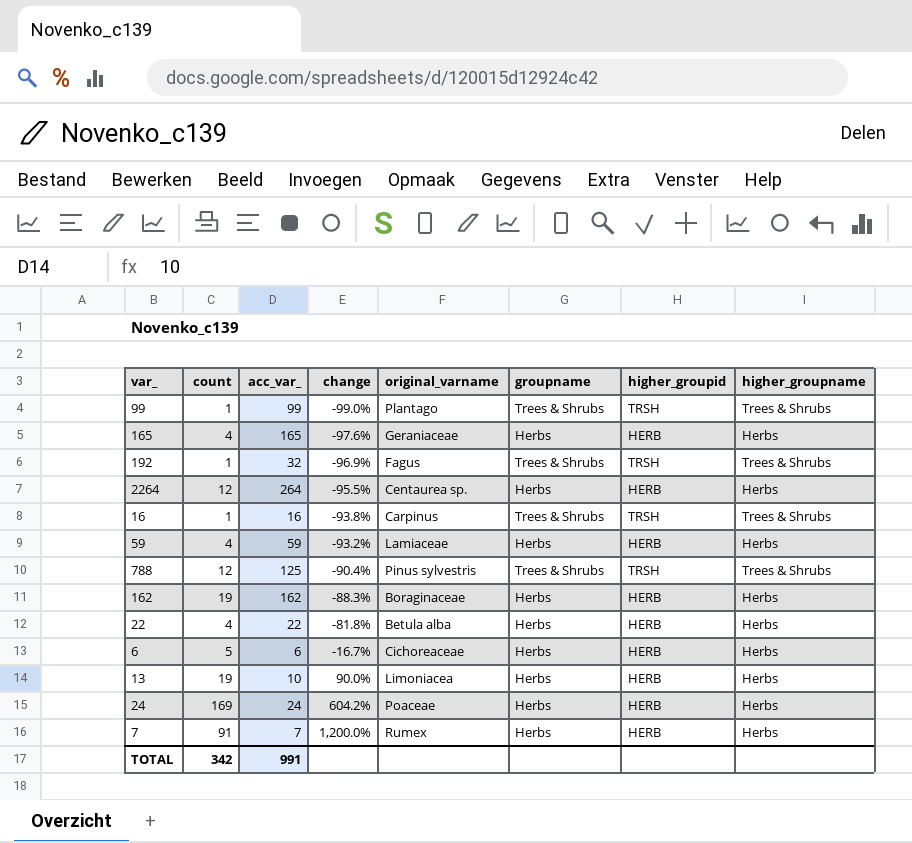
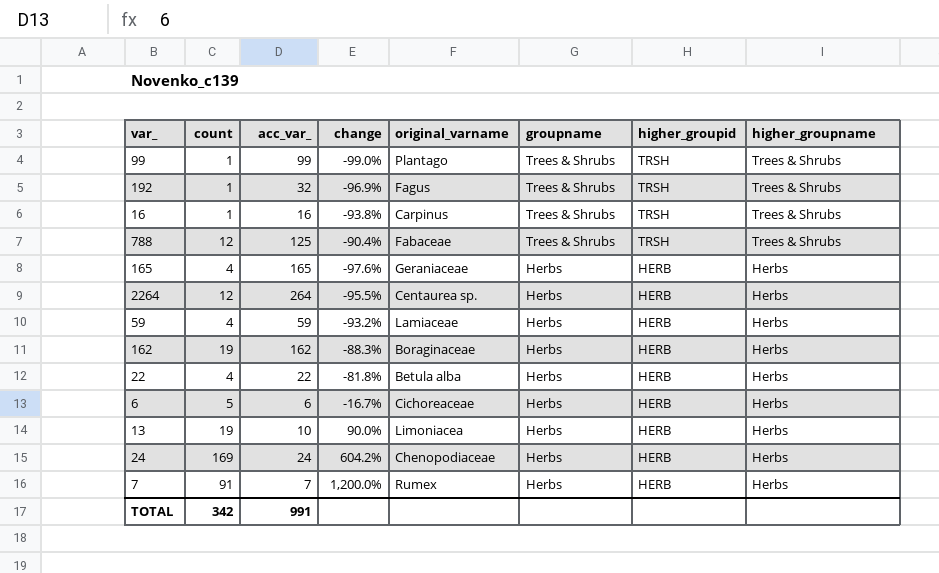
row order: change ascending -> groupname descending
788 | original_varname: Pinus sylvestris -> Fabaceae
24 | original_varname: Poaceae -> Chenopodiaceae

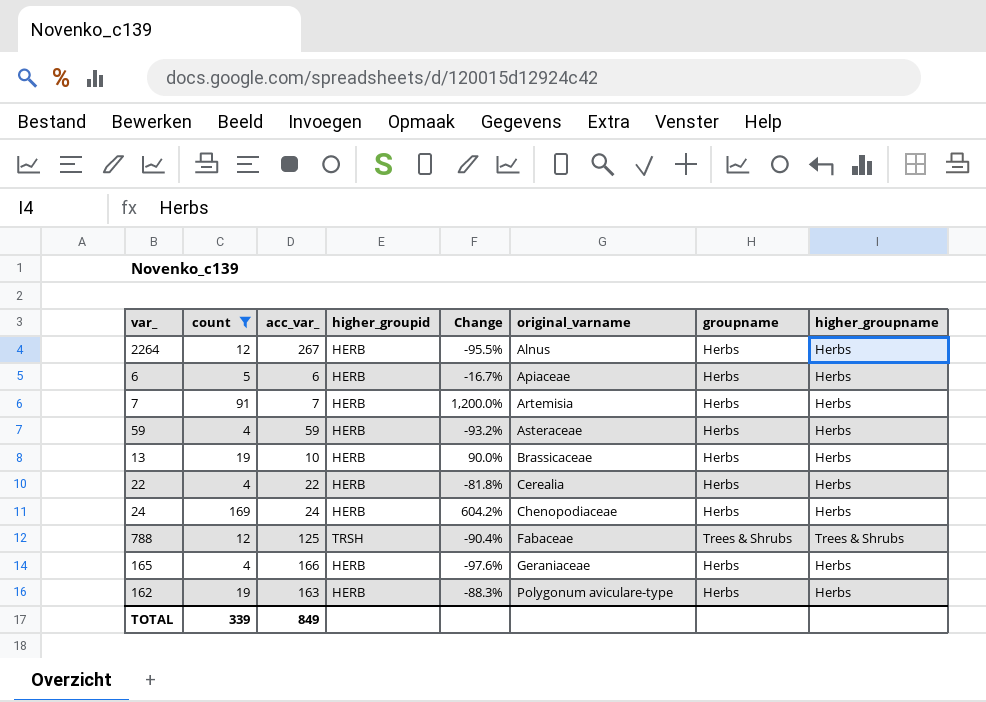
filter: none -> count != 1
row order: groupname descending -> original_varname ascending
column higher_groupid | position: 7 -> 4
column name: change -> Change
2264 | acc_var_: 264 -> 267
2264 | original_varname: Centaurea sp. -> Alnus
6 | original_varname: Cichoreaceae -> Apiaceae
7 | original_varname: Rumex -> Artemisia
59 | original_varname: Lamiaceae -> Asteraceae
13 | original_varname: Limoniacea -> Brassicaceae
22 | original_varname: Betula alba -> Cerealia
165 | acc_var_: 165 -> 166
162 | acc_var_: 162 -> 163
162 | original_varname: Boraginaceae -> Polygonum aviculare-type
TOTAL | count: 342 -> 339
TOTAL | acc_var_: 991 -> 849

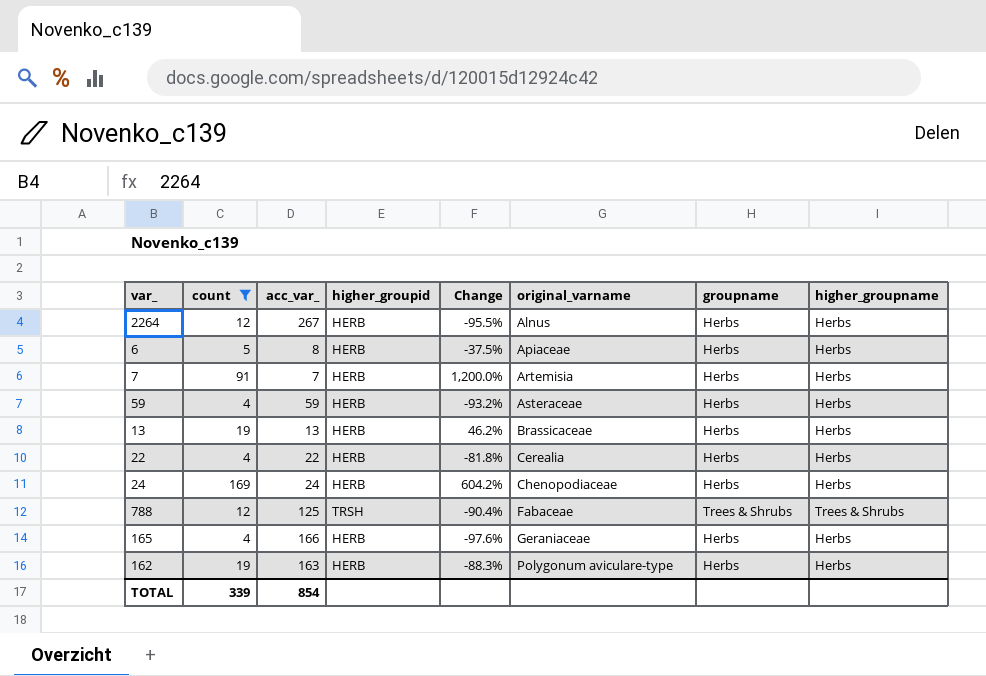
6 | acc_var_: 6 -> 8
6 | Change: -16.7% -> -37.5%
13 | acc_var_: 10 -> 13
13 | Change: 90.0% -> 46.2%
TOTAL | acc_var_: 849 -> 854

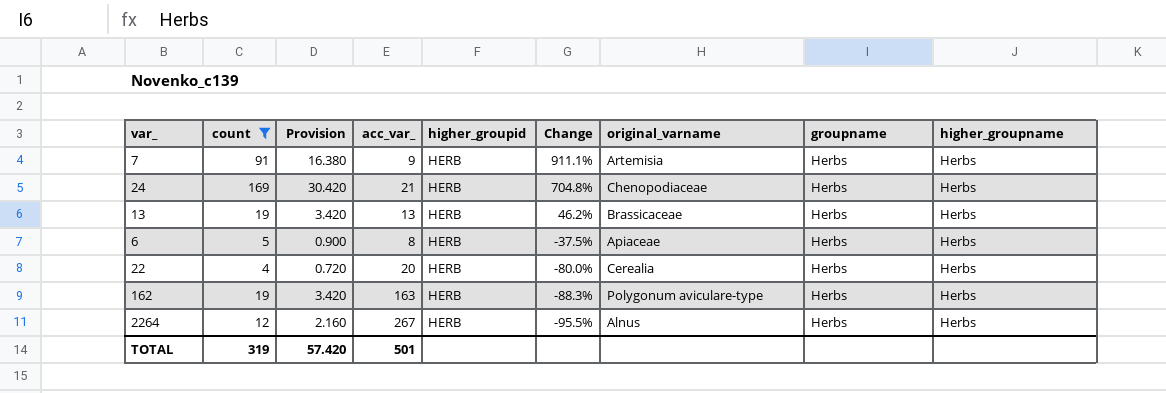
row order: original_varname ascending -> Change descending
column Provision | formula: none -> [count] * 0.18
row 59: 4 | 59 | HERB | -93.2% | Asteraceae | Herbs | Herbs -> none
row 788: 12 | 125 | TRSH | -90.4% | Fabaceae | Trees & Shrubs | Trees & Shrubs -> none
row 165: 4 | 166 | HERB | -97.6% | Geraniaceae | Herbs | Herbs -> none
7 | acc_var_: 7 -> 9
7 | Change: 1,200.0% -> 911.1%
24 | acc_var_: 24 -> 21
24 | Change: 604.2% -> 704.8%
22 | acc_var_: 22 -> 20
22 | Change: -81.8% -> -80.0%
TOTAL | count: 339 -> 319
TOTAL | acc_var_: 854 -> 501

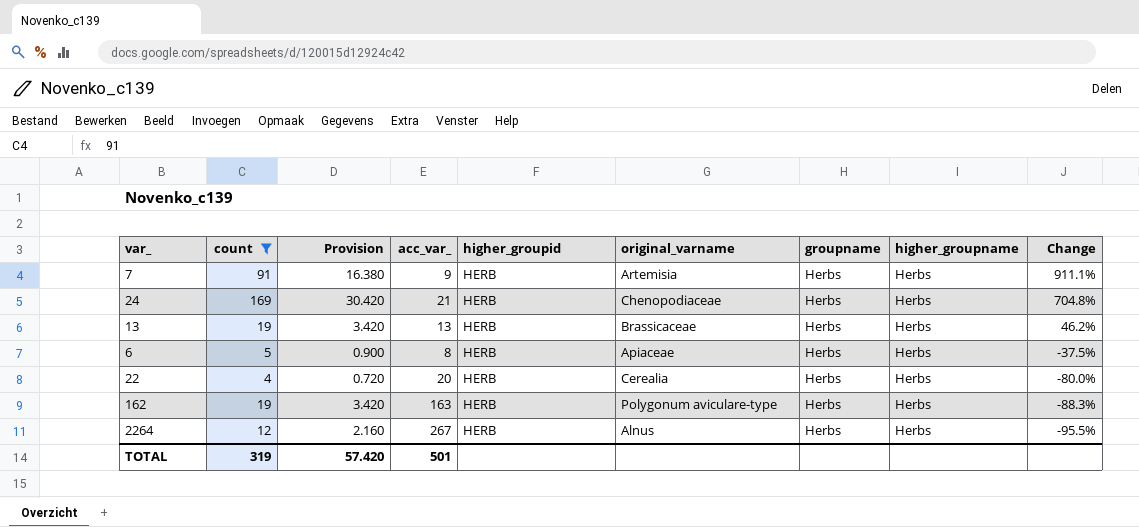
column Change | position: 6 -> 9

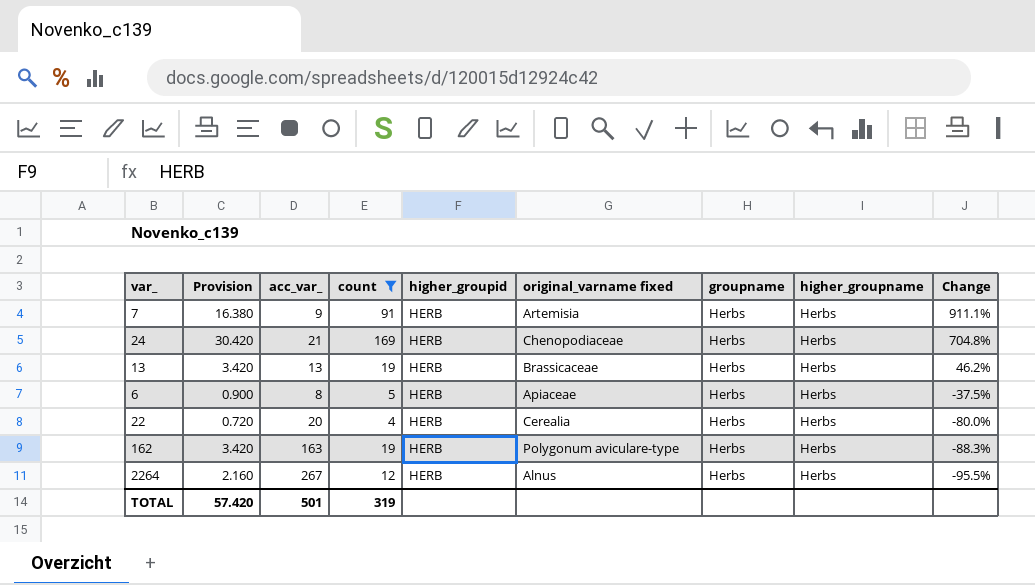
column count | position: 2 -> 4
column name: original_varname -> original_varname fixed

